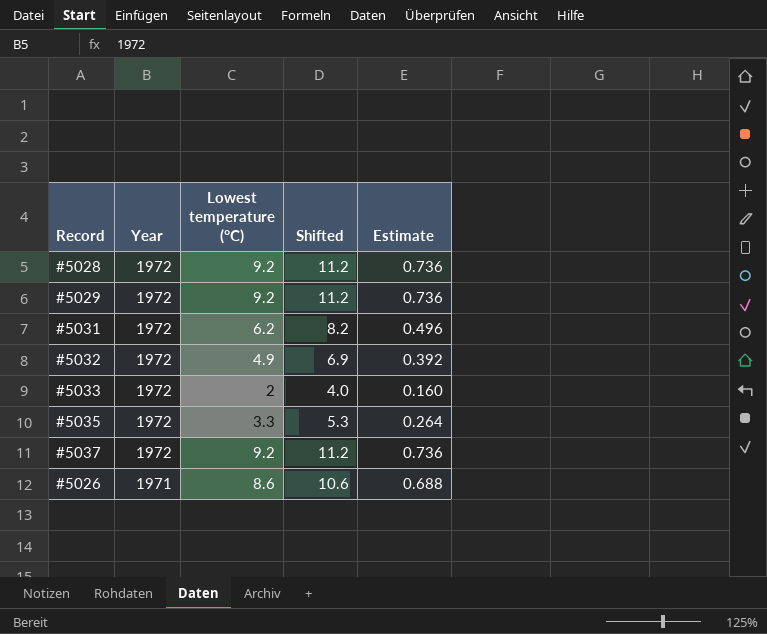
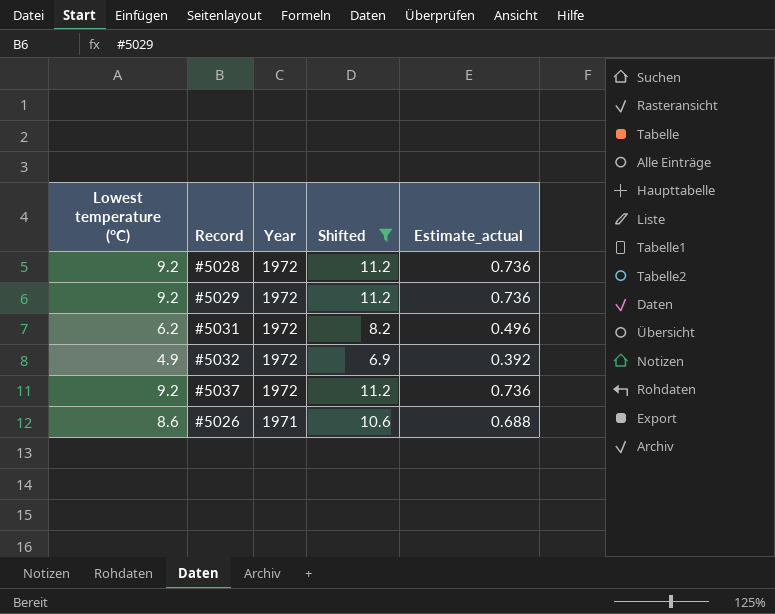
filter: none -> Shifted >= 6.9
column Lowest temperature (°C) | position: 3 -> 1
column name: Estimate -> Estimate_actual

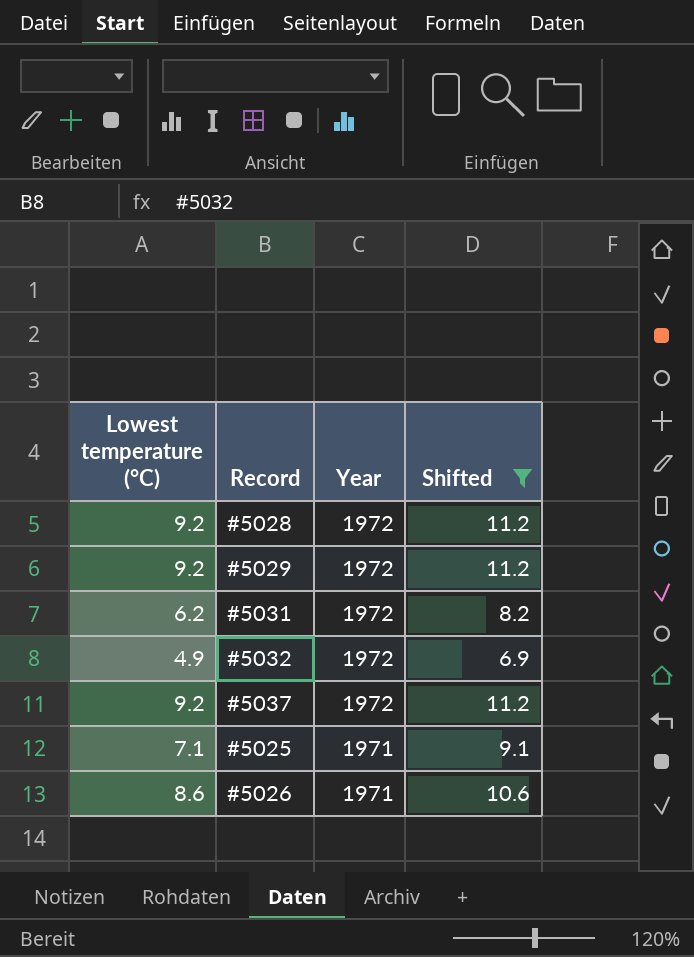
column Estimate_actual | formula: [Lowest temperature (°C)] * 0.08 -> none
row #5025: none -> 7.1 | 1971 | 9.1

